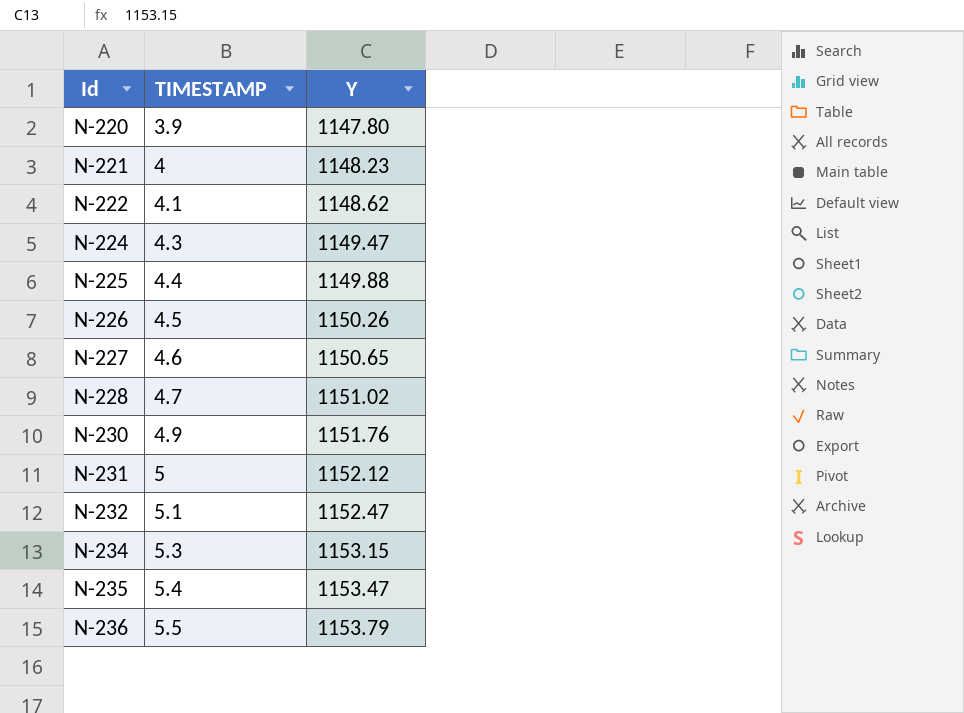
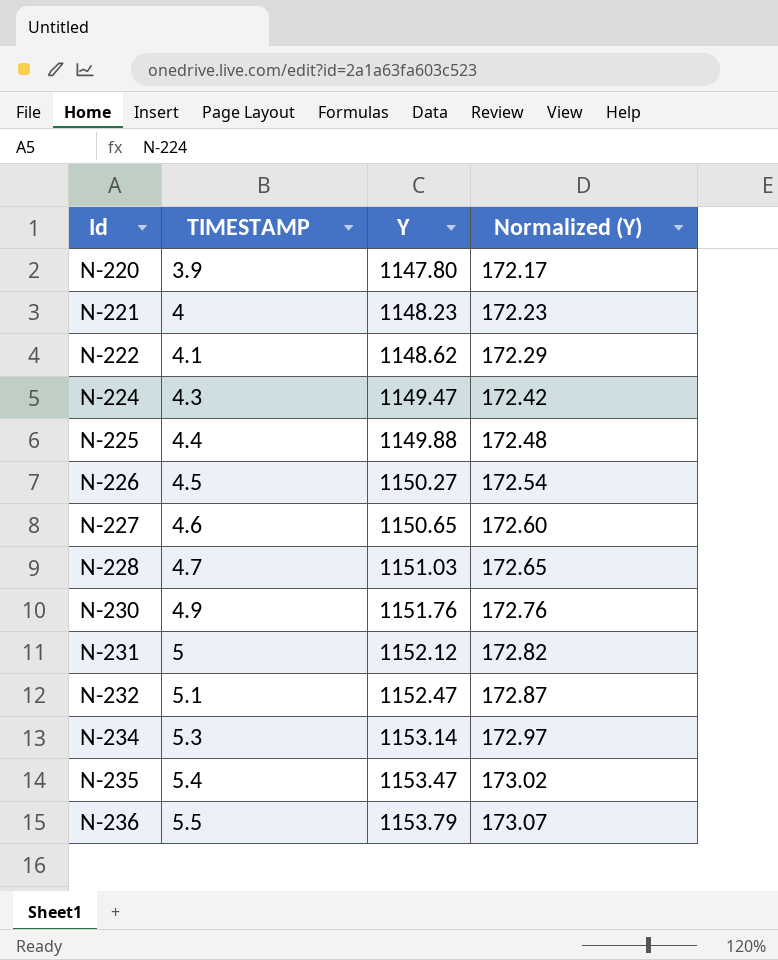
column Normalized (Y) | formula: none -> [Y] * 0.15
N-226 | Y: 1150.26 -> 1150.27
N-228 | Y: 1151.02 -> 1151.03
N-234 | Y: 1153.15 -> 1153.14

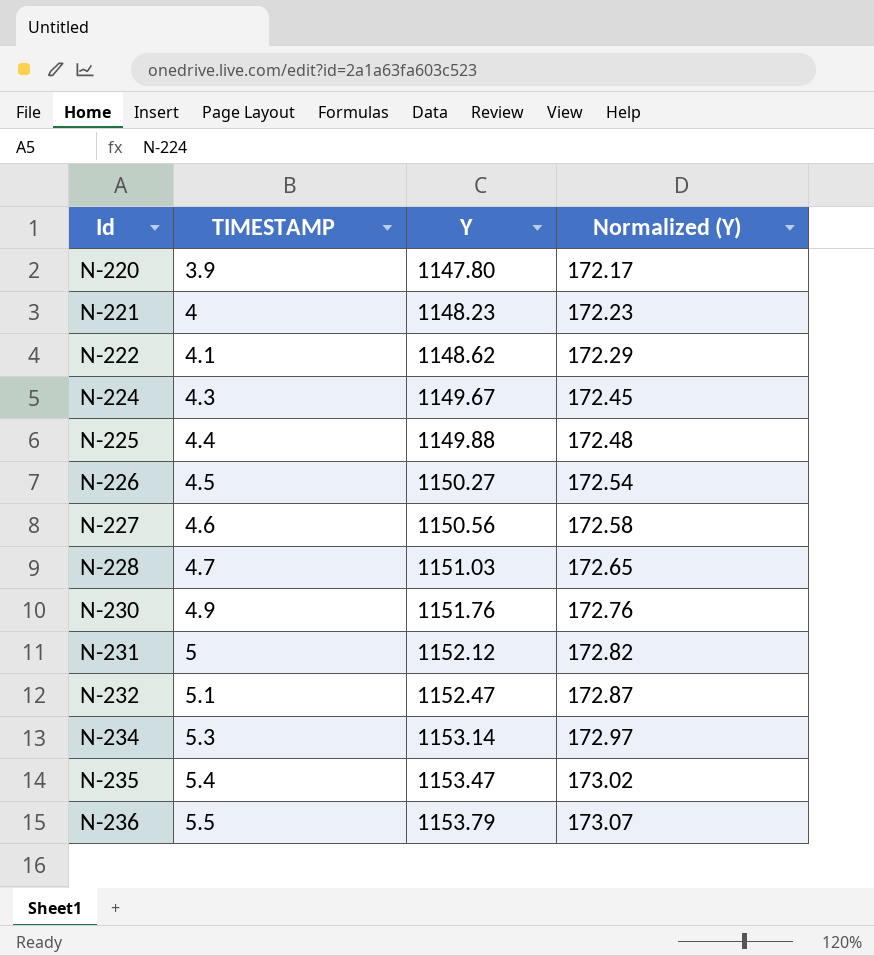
N-224 | Y: 1149.47 -> 1149.67
N-224 | Normalized (Y): 172.42 -> 172.45
N-227 | Y: 1150.65 -> 1150.56
N-227 | Normalized (Y): 172.60 -> 172.58

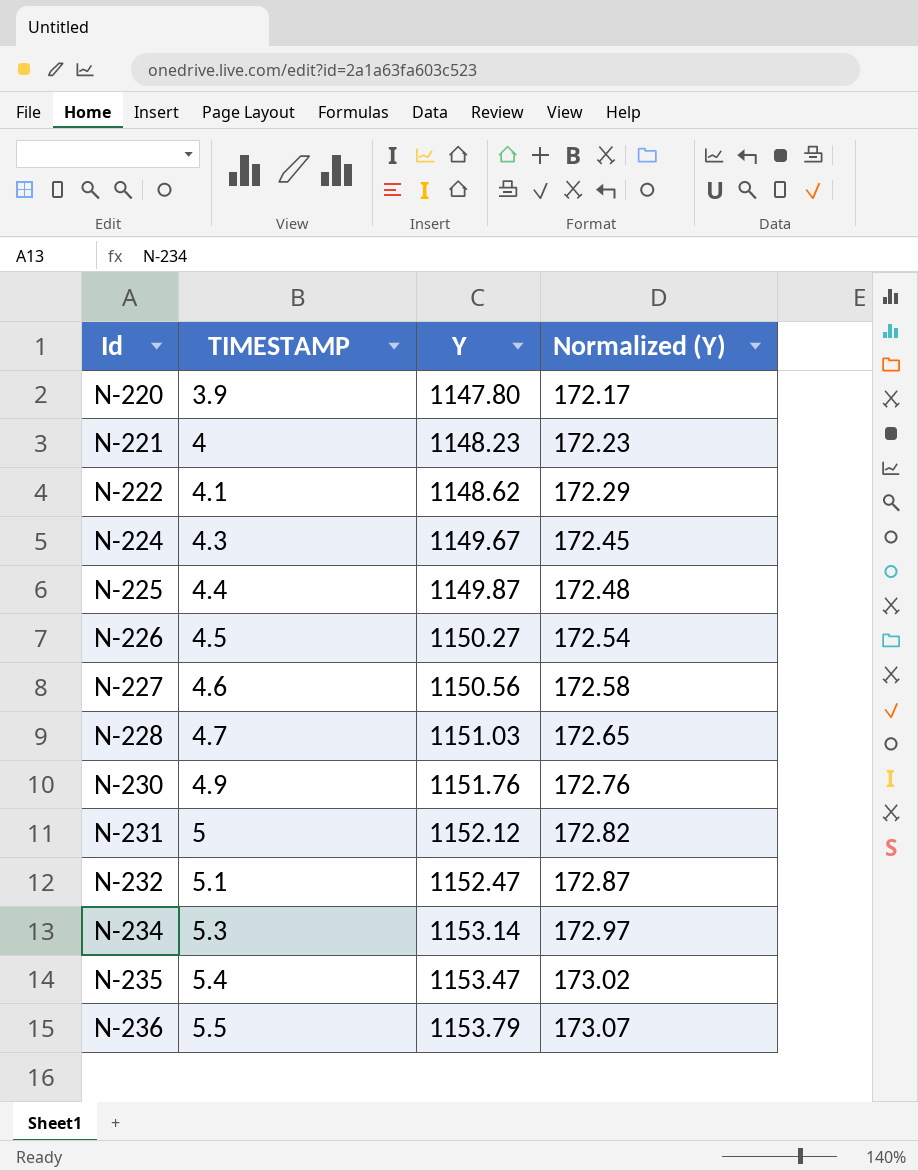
N-225 | Y: 1149.88 -> 1149.87

